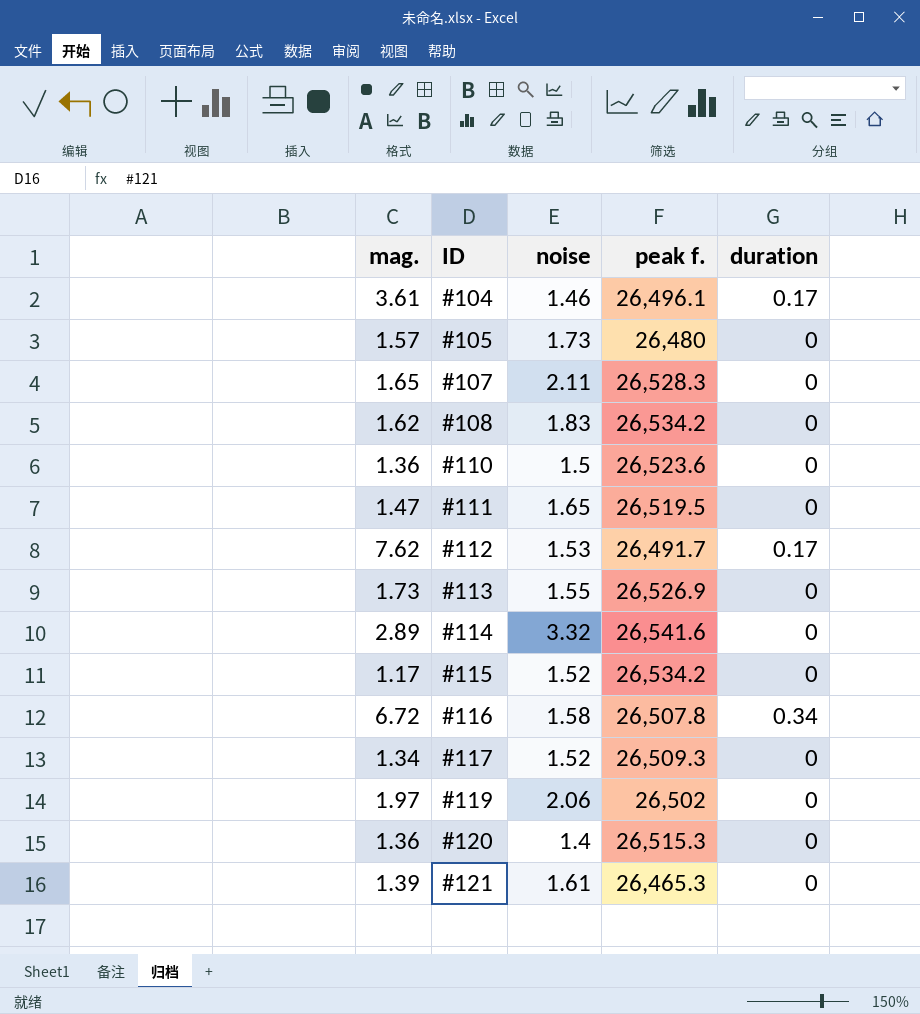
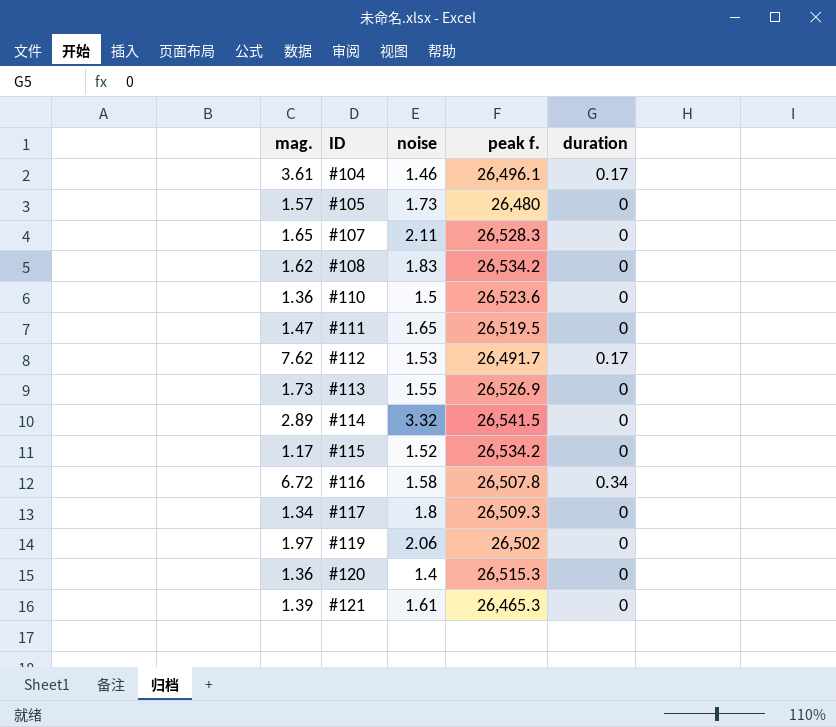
#114 | peak f.: 26,541.6 -> 26,541.5
#117 | noise: 1.52 -> 1.8

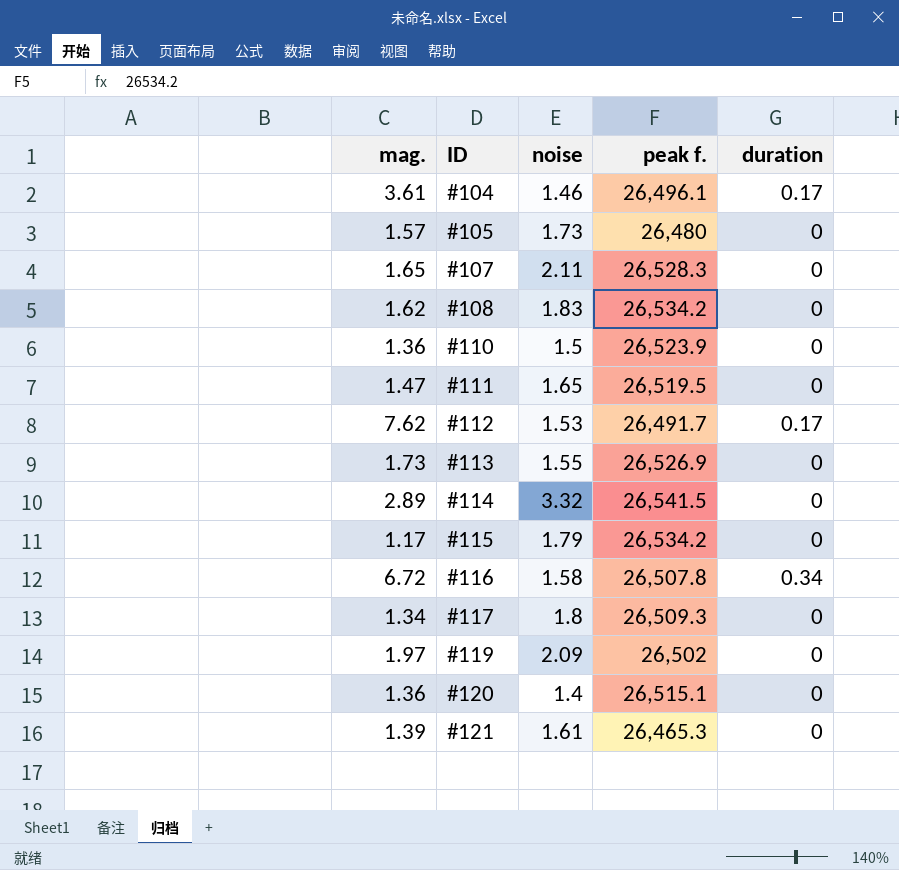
#110 | peak f.: 26,523.6 -> 26,523.9
#115 | noise: 1.52 -> 1.79
#119 | noise: 2.06 -> 2.09
#120 | peak f.: 26,515.3 -> 26,515.1

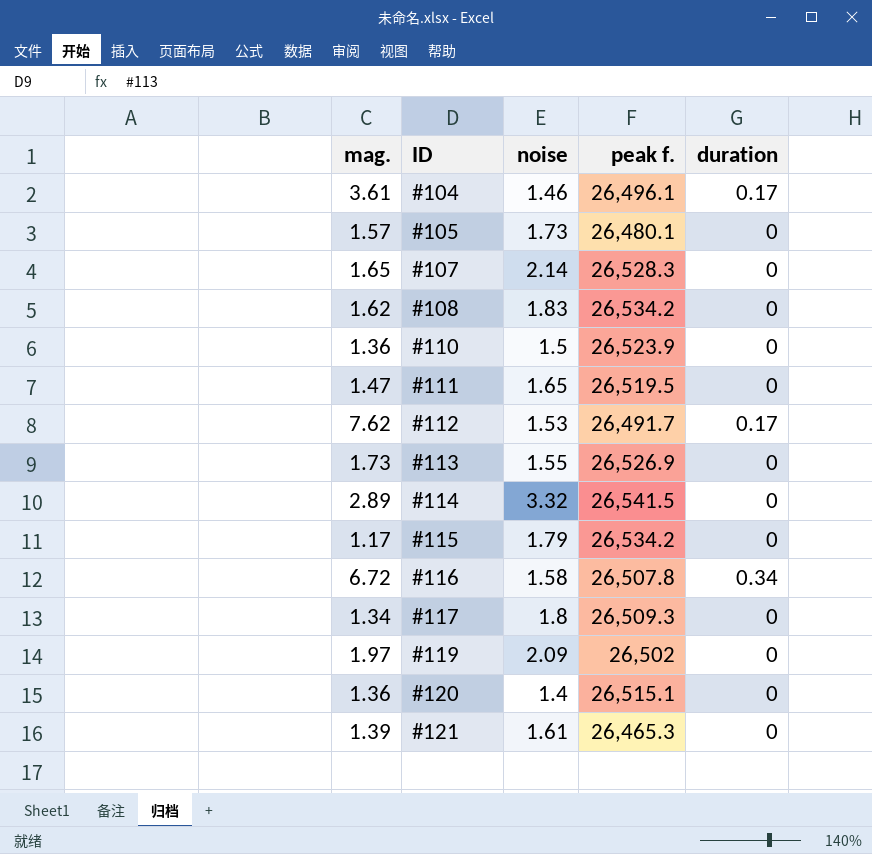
#105 | peak f.: 26,480 -> 26,480.1
#107 | noise: 2.11 -> 2.14

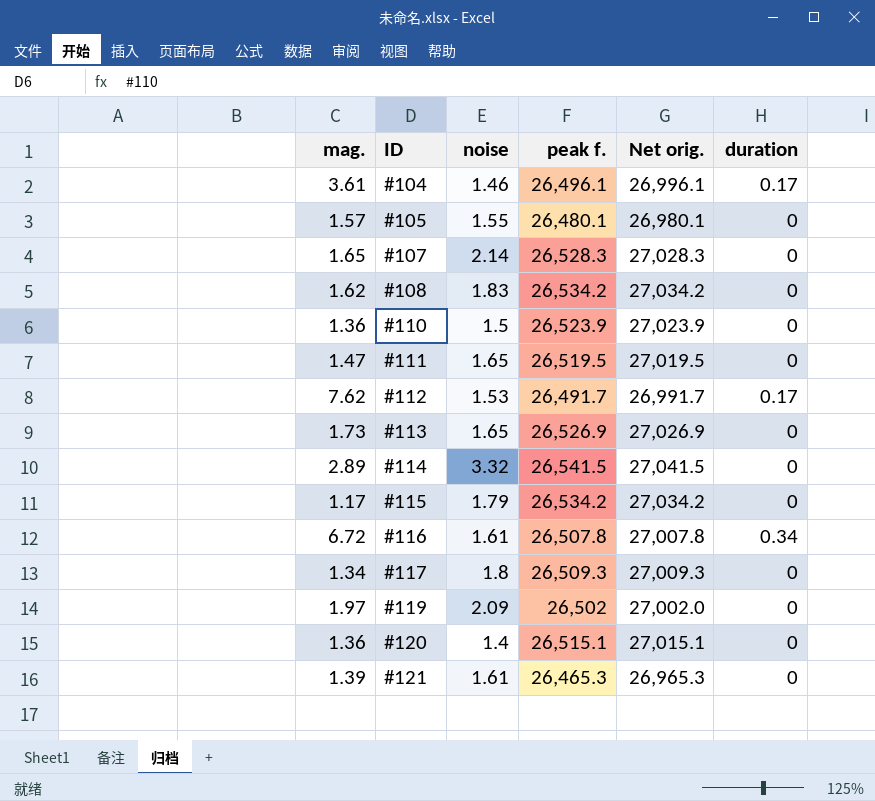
column Net orig. | formula: none -> [peak f.] + 500
#105 | noise: 1.73 -> 1.55
#113 | noise: 1.55 -> 1.65
#116 | noise: 1.58 -> 1.61

